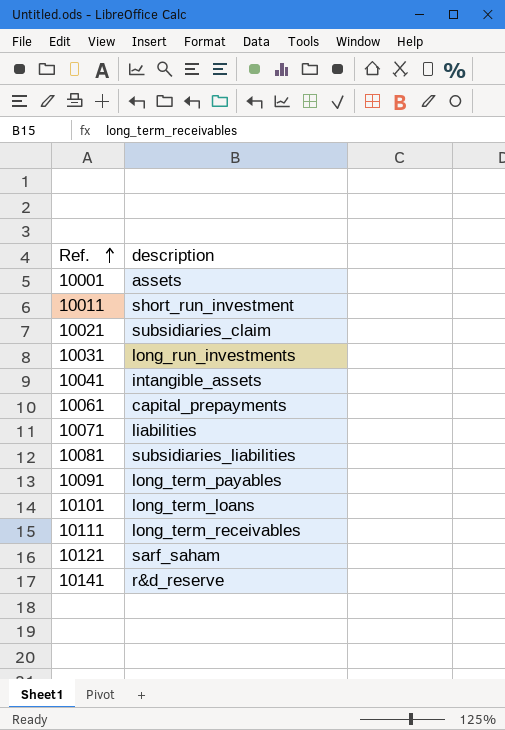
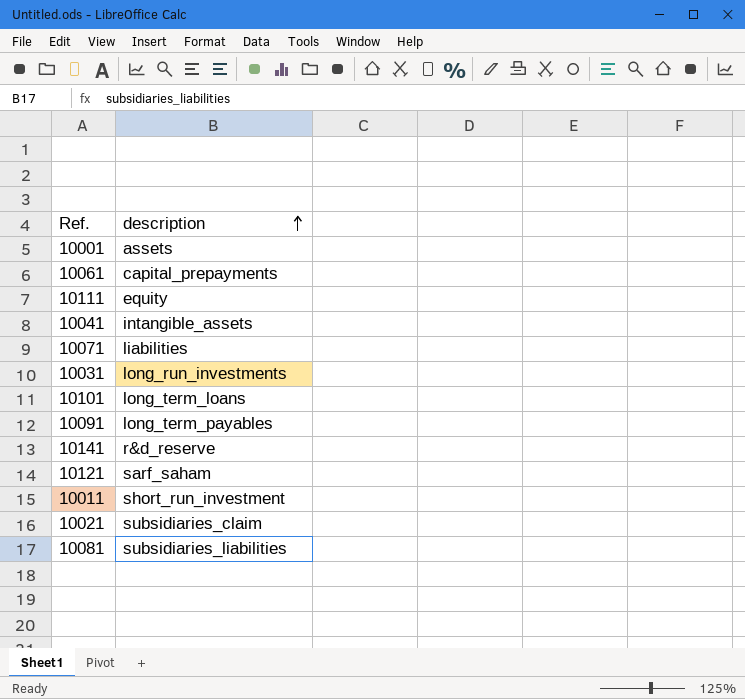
row order: Ref. ascending -> description ascending
10111 | description: long_term_receivables -> equity

